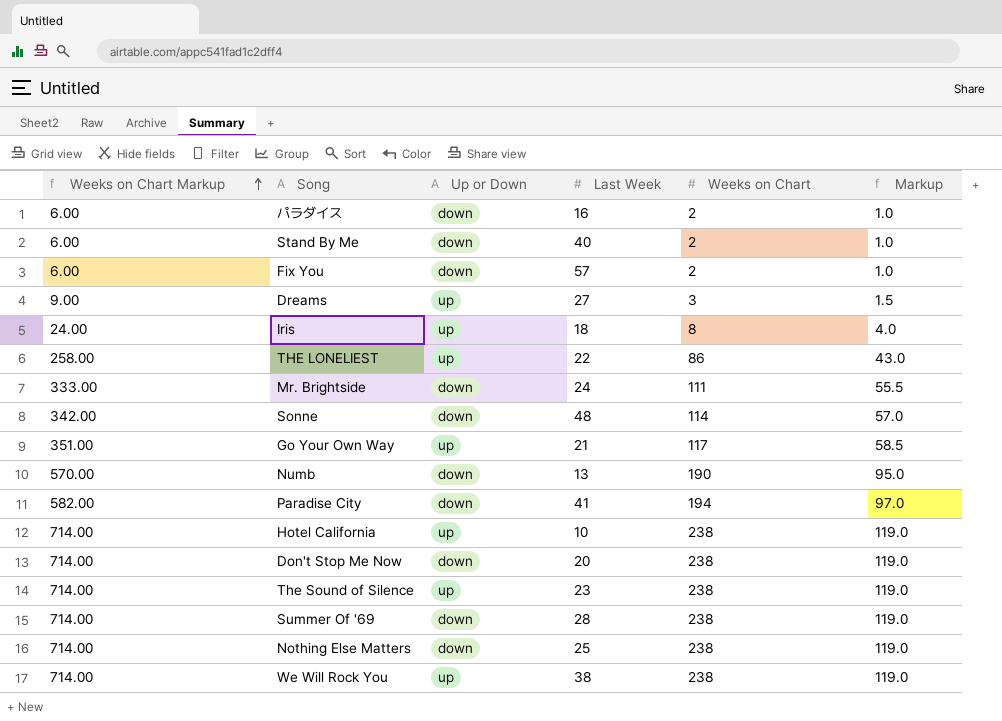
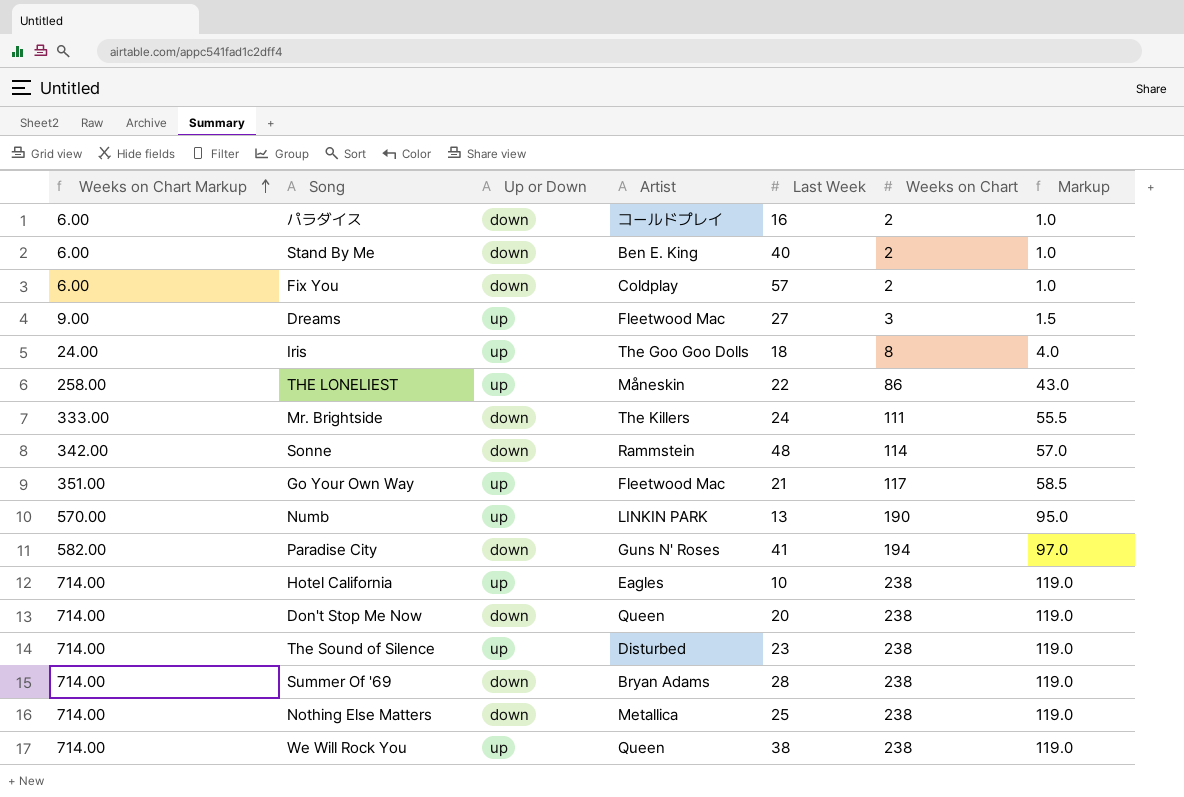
column Artist | position: none -> 4
Numb | Up or Down: down -> up

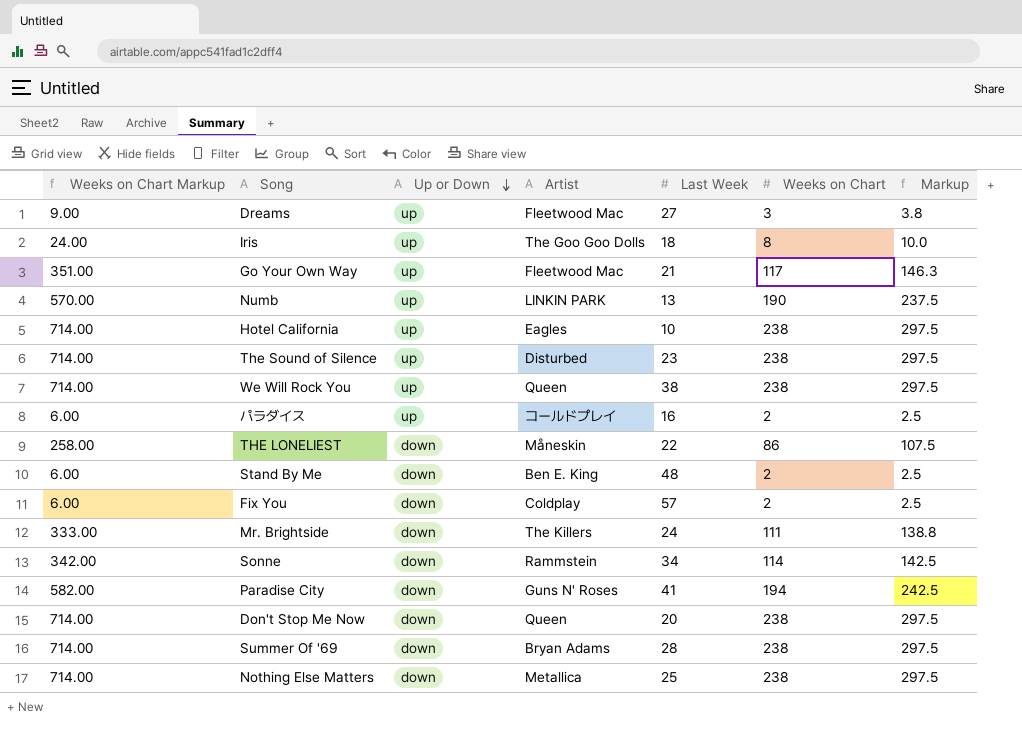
row order: Weeks on Chart Markup ascending -> Up or Down descending
column Markup | formula: [Weeks on Chart] * 0.5 -> [Weeks on Chart] * 1.25
パラダイス | Up or Down: down -> up
THE LONELIEST | Up or Down: up -> down
Stand By Me | Last Week: 40 -> 48
Sonne | Last Week: 48 -> 34

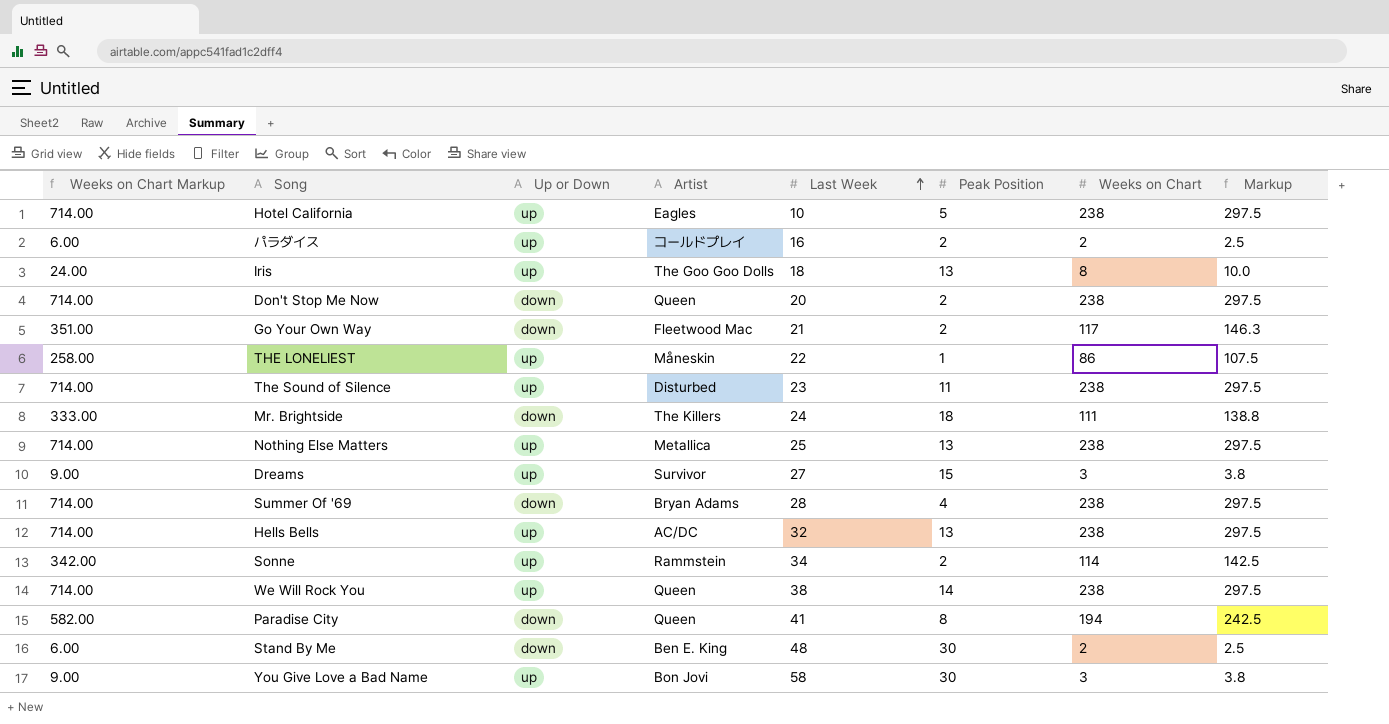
row order: Up or Down descending -> Last Week ascending
column Peak Position | position: none -> 6
row Numb: 570.00 | up | LINKIN PARK | 13 | 190 | 237.5 -> none
row Fix You: 6.00 | down | Coldplay | 57 | 2 | 2.5 -> none
Go Your Own Way | Up or Down: up -> down
THE LONELIEST | Up or Down: down -> up
Nothing Else Matters | Up or Down: down -> up
Dreams | Artist: Fleetwood Mac -> Survivor
row Hells Bells: none -> 714.00 | up | AC/DC | 32 | 13 | 238 | 297.5
Sonne | Up or Down: down -> up
Paradise City | Artist: Guns N' Roses -> Queen
row You Give Love a Bad Name: none -> 9.00 | up | Bon Jovi | 58 | 30 | 3 | 3.8

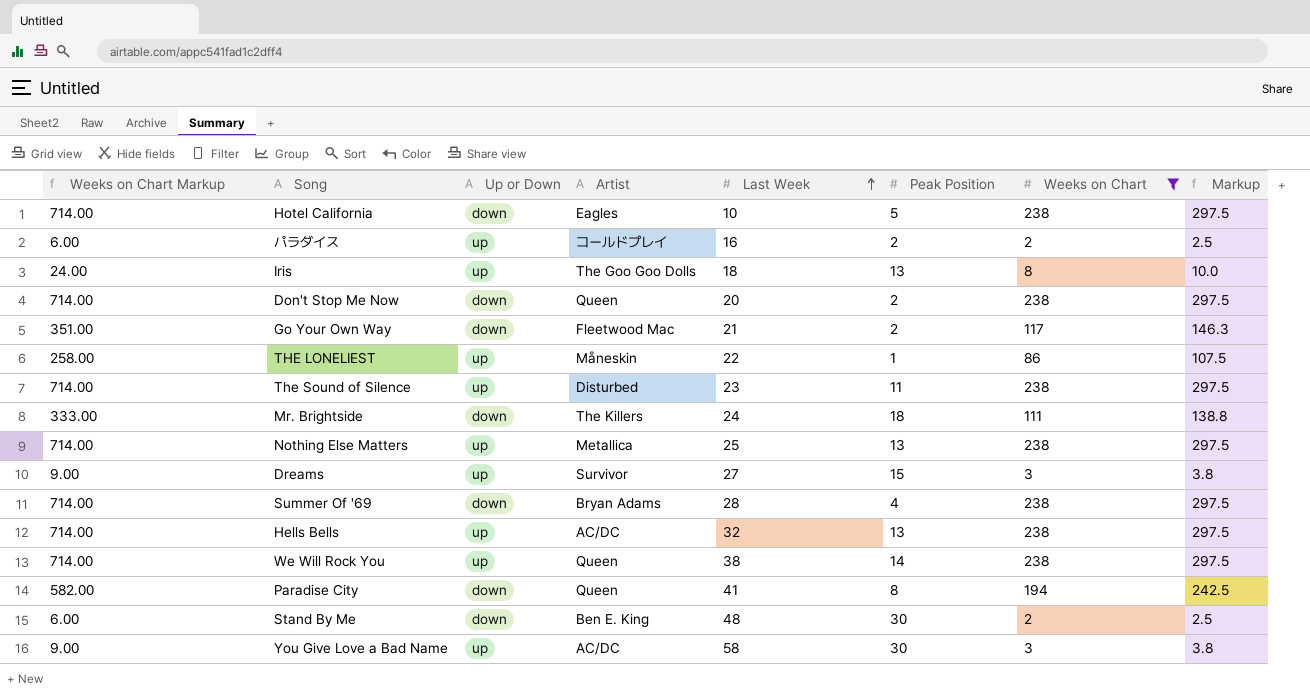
filter: none -> Weeks on Chart != 114
Hotel California | Up or Down: up -> down
You Give Love a Bad Name | Artist: Bon Jovi -> AC/DC

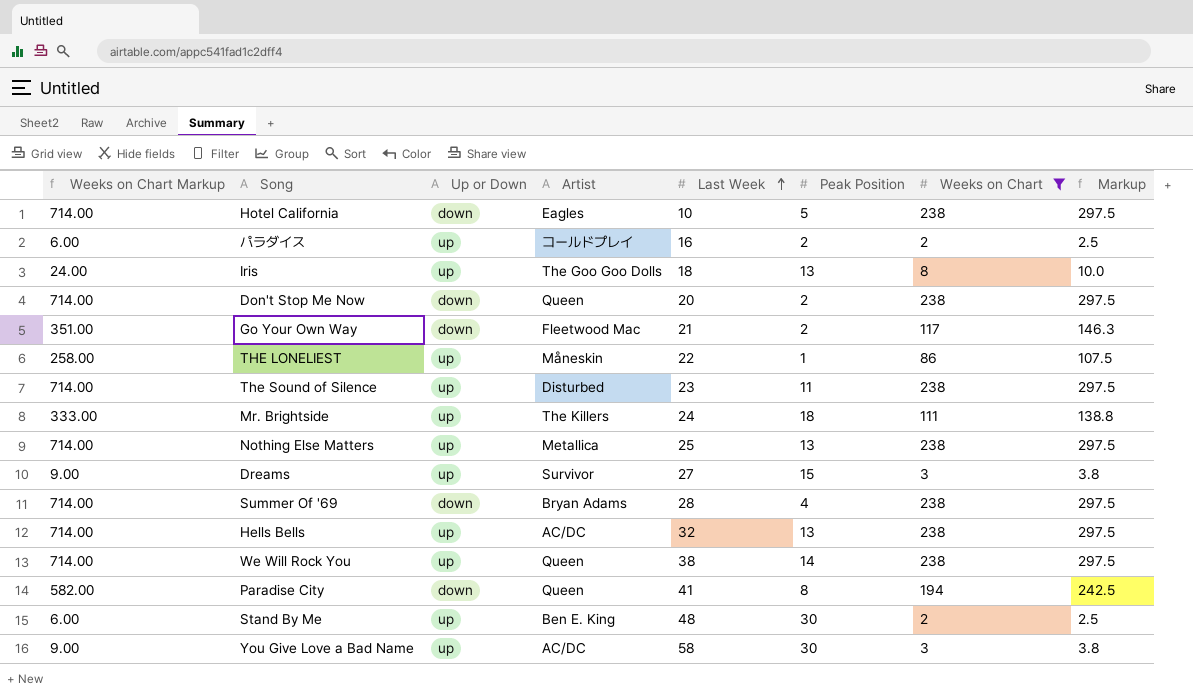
Mr. Brightside | Up or Down: down -> up
Stand By Me | Up or Down: down -> up

